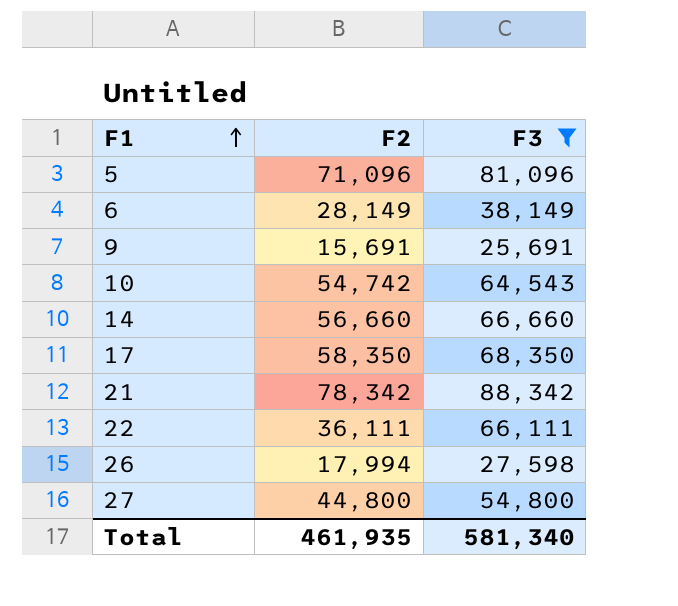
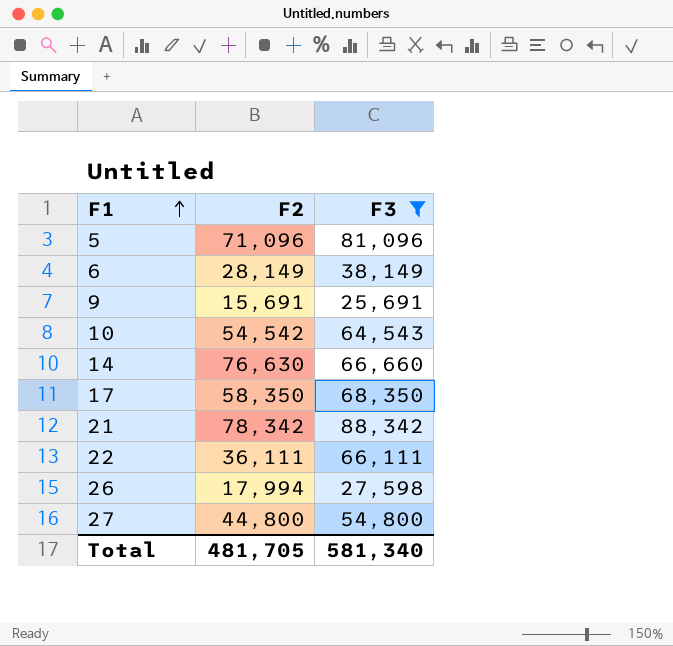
10 | F2: 54,742 -> 54,542
14 | F2: 56,660 -> 76,630
Total | F2: 461,935 -> 481,705

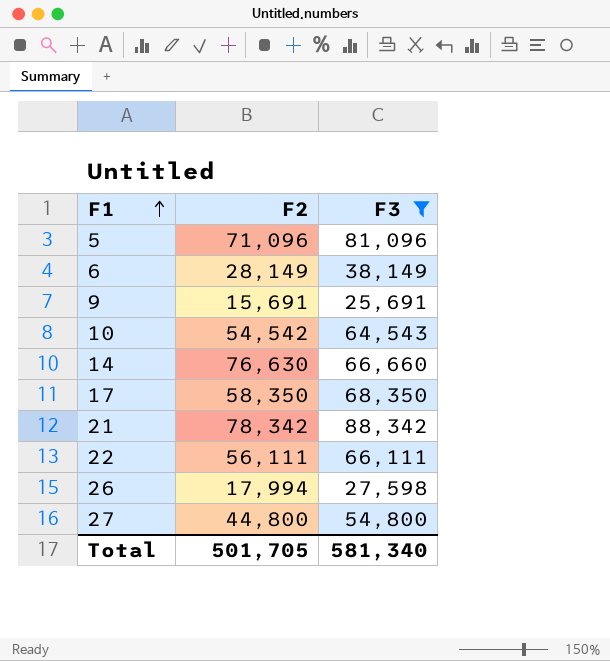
22 | F2: 36,111 -> 56,111
Total | F2: 481,705 -> 501,705

